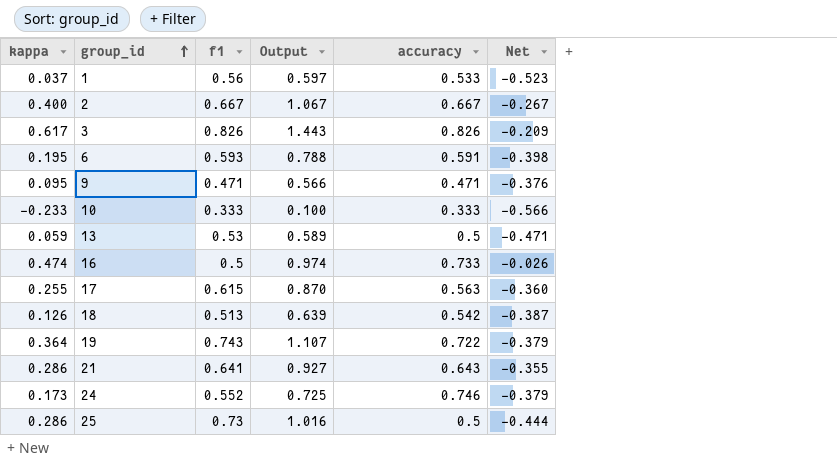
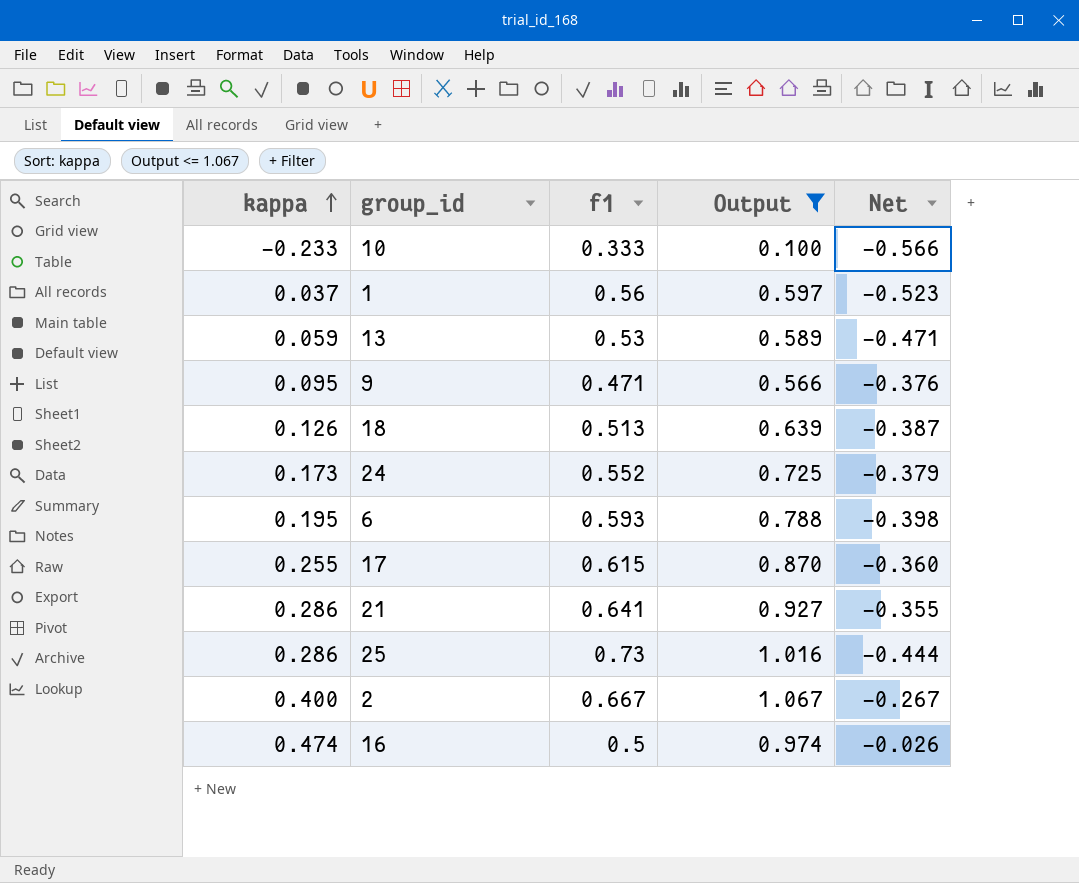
filter: none -> Output <= 1.067
row order: group_id ascending -> kappa ascending
column accuracy | position: 5 -> none

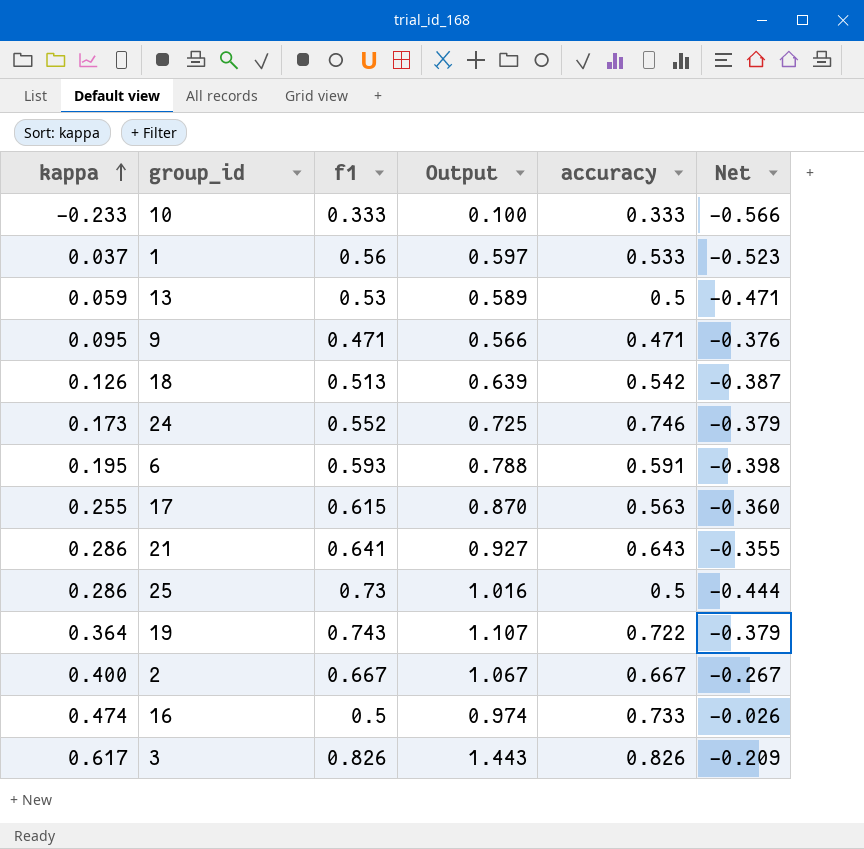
filter: Output <= 1.067 -> none
column accuracy | position: none -> 5

